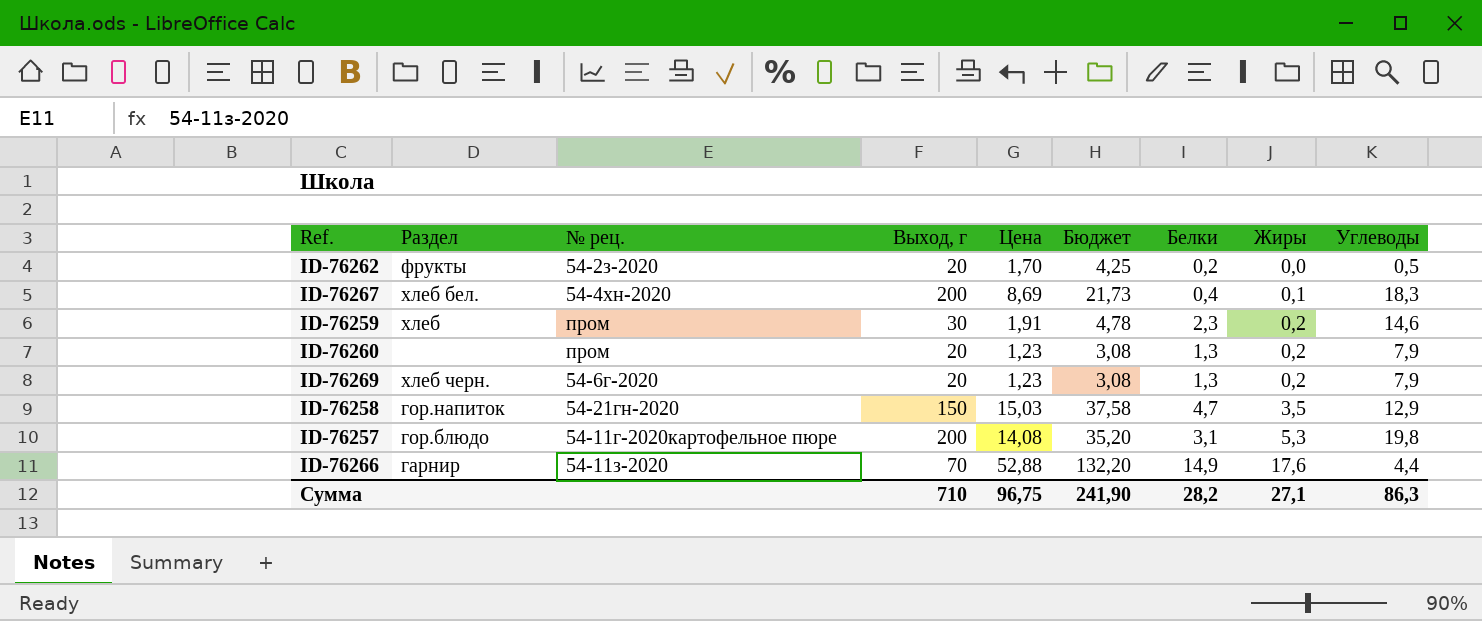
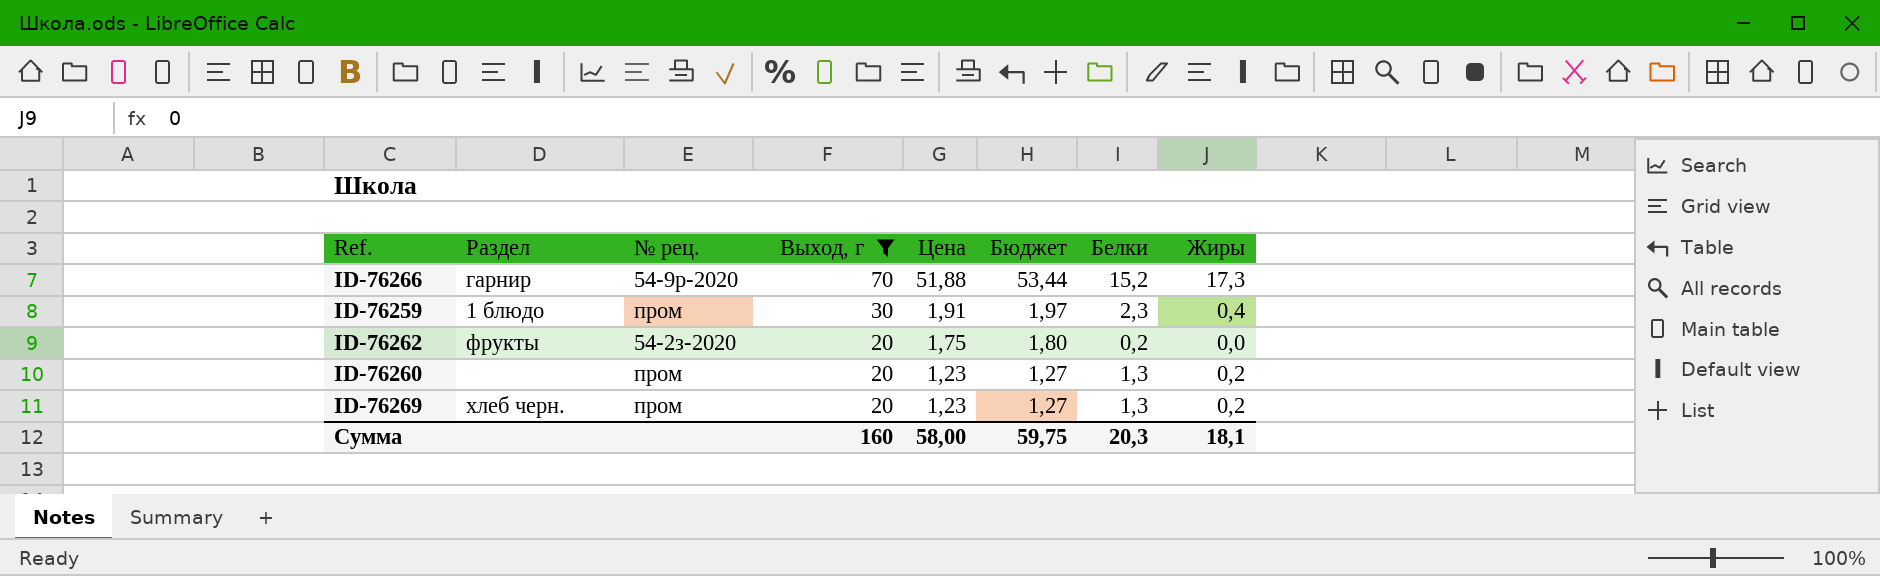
filter: none -> Выход, г <= 70
row order: Жиры ascending -> Выход, г descending
column Углеводы | position: 9 -> none
column Бюджет | formula: [Цена] * 2,5 -> [Цена] * 1,03
ID-76266 | № рец.: 54-11з-2020 -> 54-9р-2020
ID-76266 | Цена: 52,88 -> 51,88
ID-76266 | Белки: 14,9 -> 15,2
ID-76266 | Жиры: 17,6 -> 17,3
ID-76259 | Раздел: хлеб -> 1 блюдо
ID-76259 | Жиры: 0,2 -> 0,4
ID-76262 | Цена: 1,70 -> 1,75
ID-76269 | № рец.: 54-6г-2020 -> пром
Сумма | Выход, г: 710 -> 160
Сумма | Цена: 96,75 -> 58,00
Сумма | Бюджет: 241,90 -> 59,75
Сумма | Белки: 28,2 -> 20,3
Сумма | Жиры: 27,1 -> 18,1

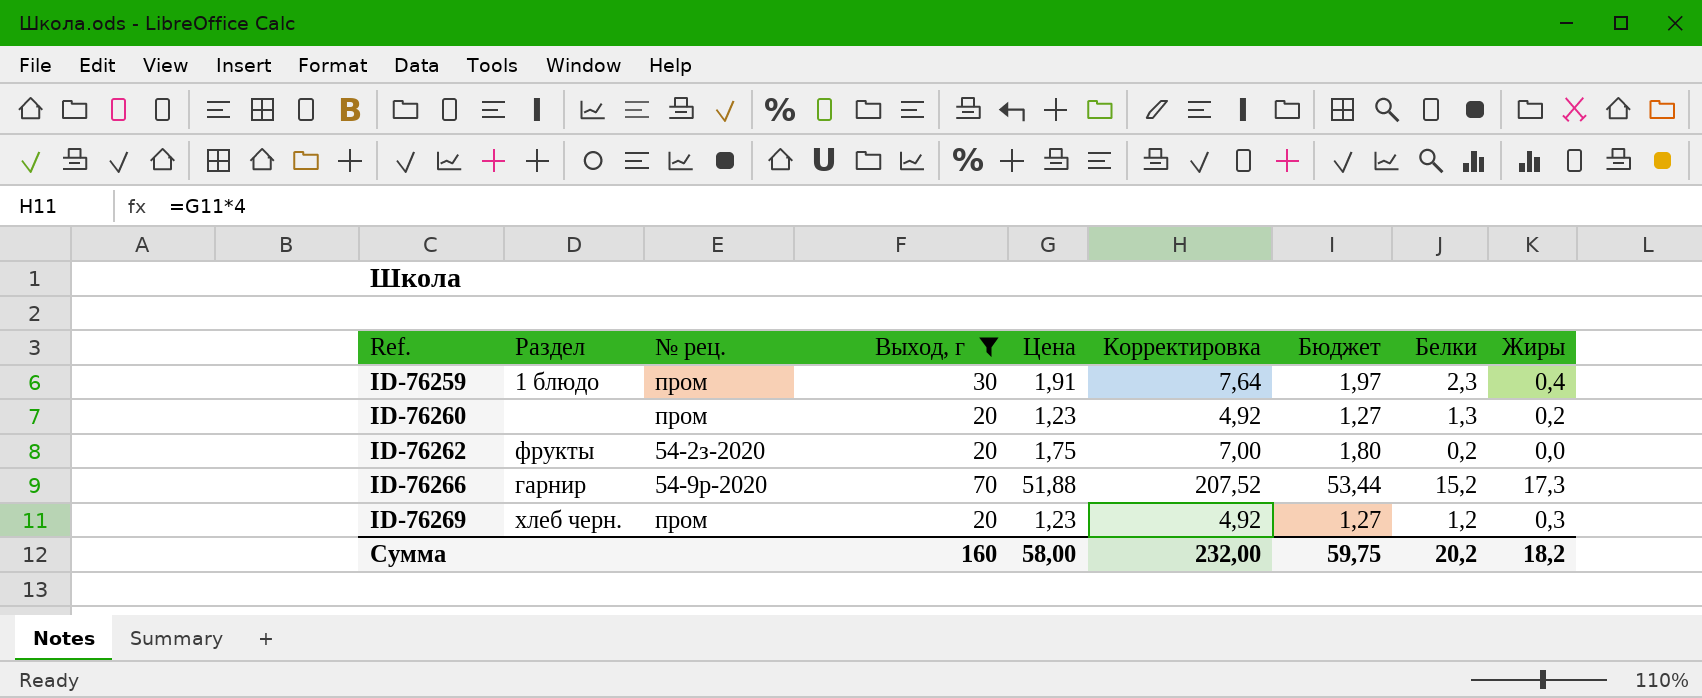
row order: Выход, г descending -> Ref. ascending
column Корректировка | formula: none -> [Цена] * 4
ID-76269 | Белки: 1,3 -> 1,2
ID-76269 | Жиры: 0,2 -> 0,3
Сумма | Белки: 20,3 -> 20,2
Сумма | Жиры: 18,1 -> 18,2

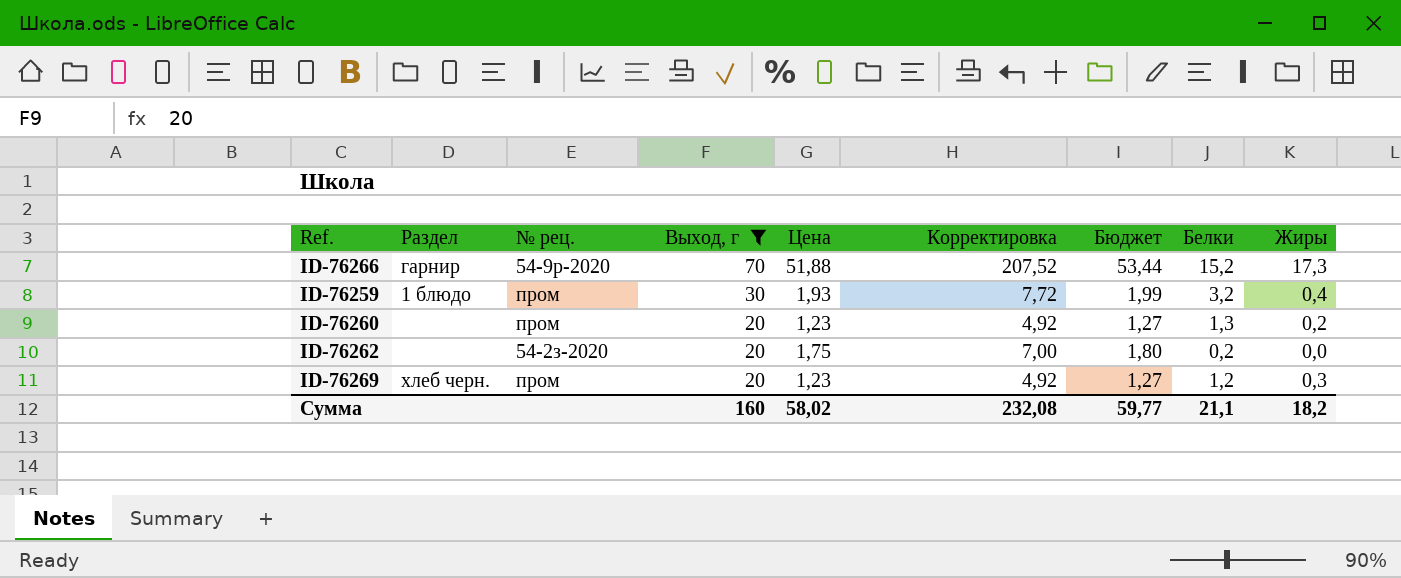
row order: Ref. ascending -> Выход, г descending
ID-76259 | Цена: 1,91 -> 1,93
ID-76259 | Корректировка: 7,64 -> 7,72
ID-76259 | Бюджет: 1,97 -> 1,99
ID-76259 | Белки: 2,3 -> 3,2
ID-76262 | Раздел: фрукты -> none
Сумма | Цена: 58,00 -> 58,02
Сумма | Корректировка: 232,00 -> 232,08
Сумма | Бюджет: 59,75 -> 59,77
Сумма | Белки: 20,2 -> 21,1

